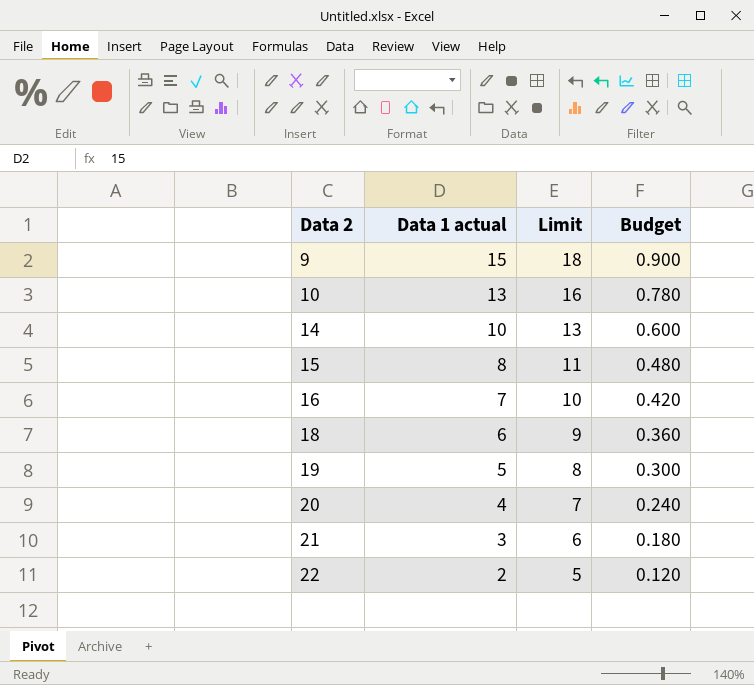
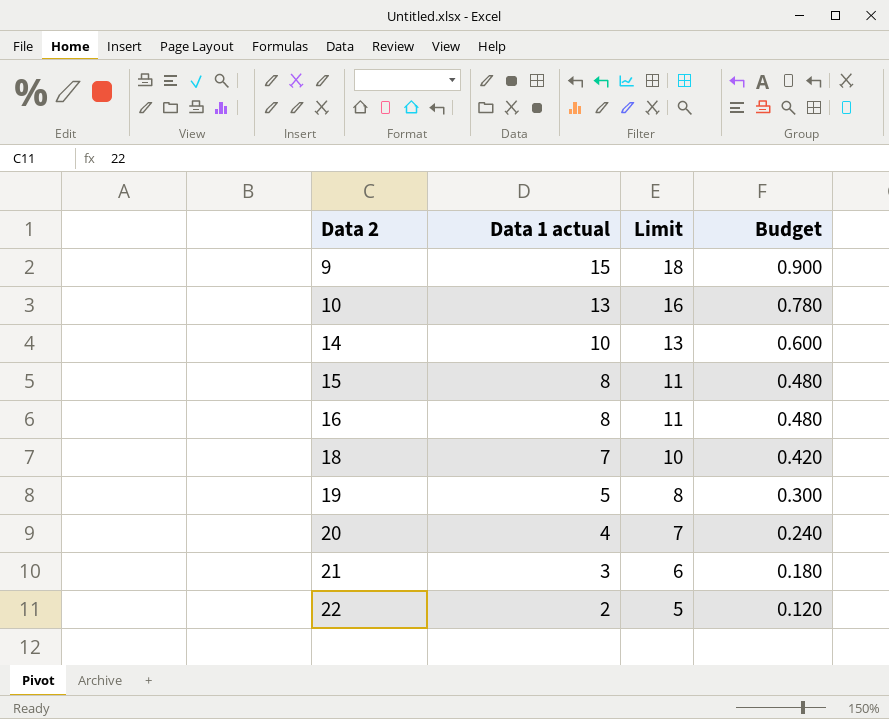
16 | Data 1 actual: 7 -> 8
16 | Limit: 10 -> 11
16 | Budget: 0.420 -> 0.480
18 | Data 1 actual: 6 -> 7
18 | Limit: 9 -> 10
18 | Budget: 0.360 -> 0.420

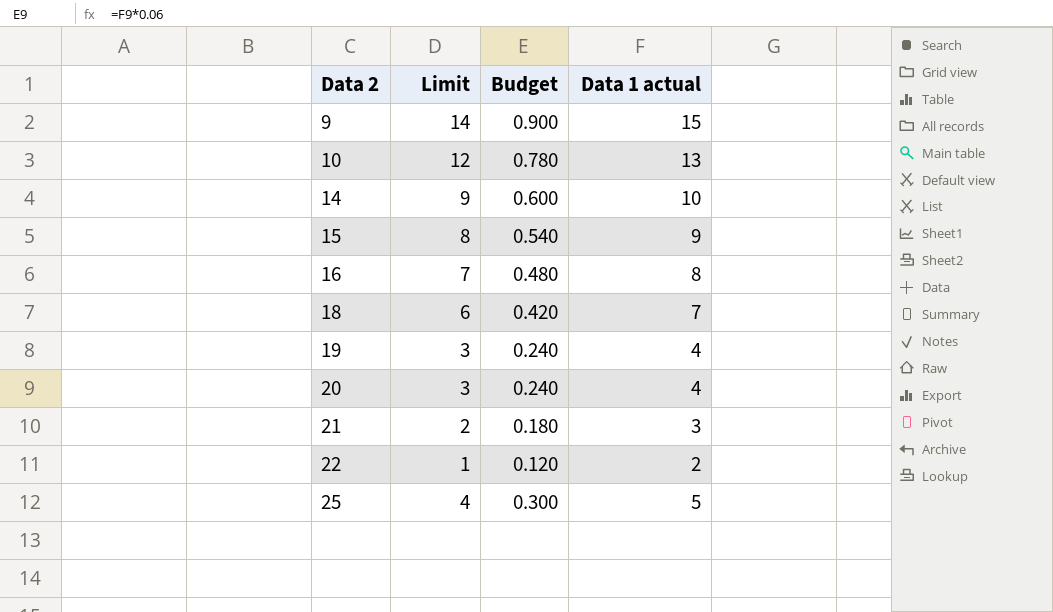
column Limit | formula: [Data 1 actual] + 3 -> [Data 1 actual] - 1
column Data 1 actual | position: 2 -> 4
15 | Budget: 0.480 -> 0.540
15 | Data 1 actual: 8 -> 9
19 | Budget: 0.300 -> 0.240
19 | Data 1 actual: 5 -> 4
row 25: none -> 4 | 0.300 | 5

